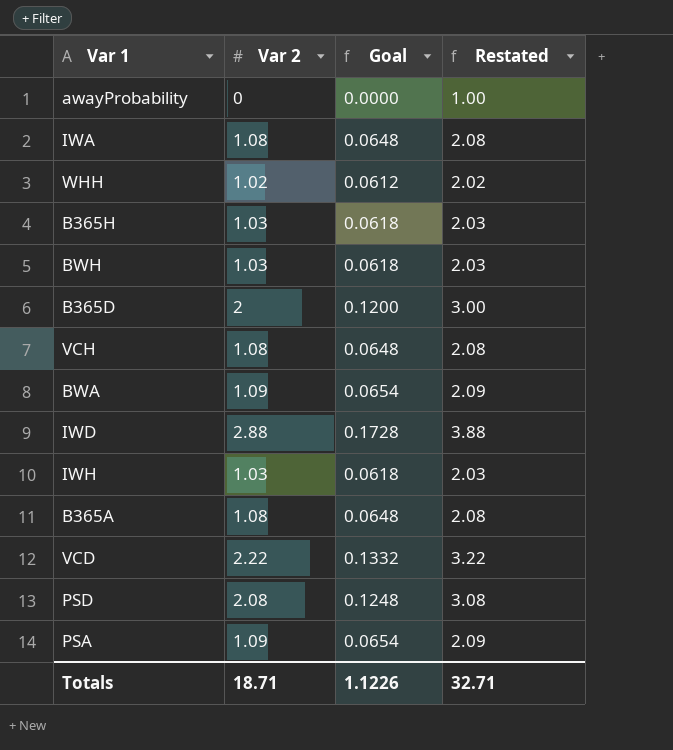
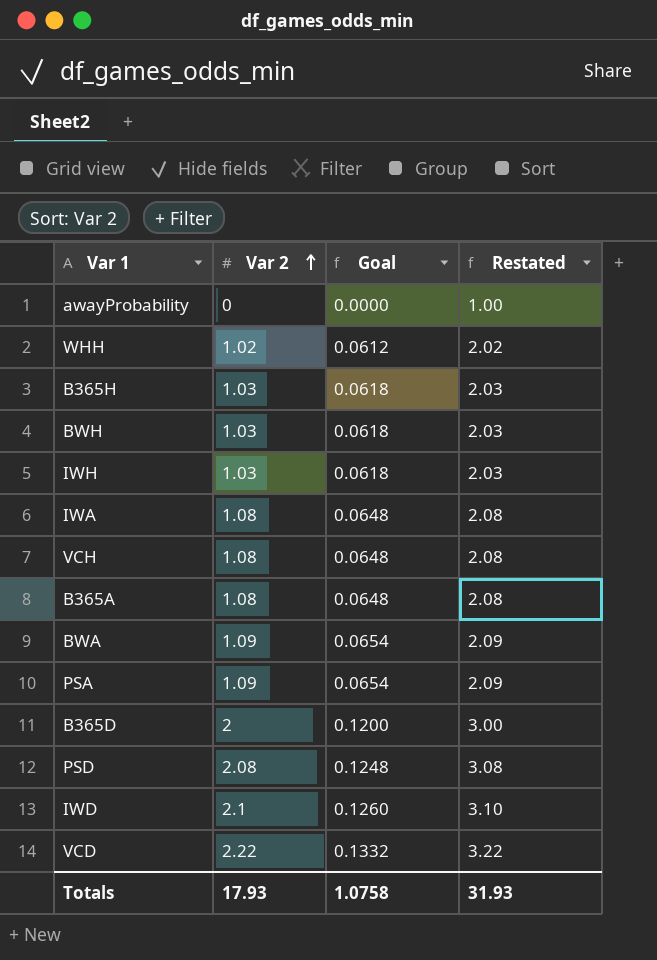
row order: none -> Var 2 ascending
IWD | Var 2: 2.88 -> 2.1
IWD | Goal: 0.1728 -> 0.1260
IWD | Restated: 3.88 -> 3.10
Totals | Var 2: 18.71 -> 17.93
Totals | Goal: 1.1226 -> 1.0758
Totals | Restated: 32.71 -> 31.93

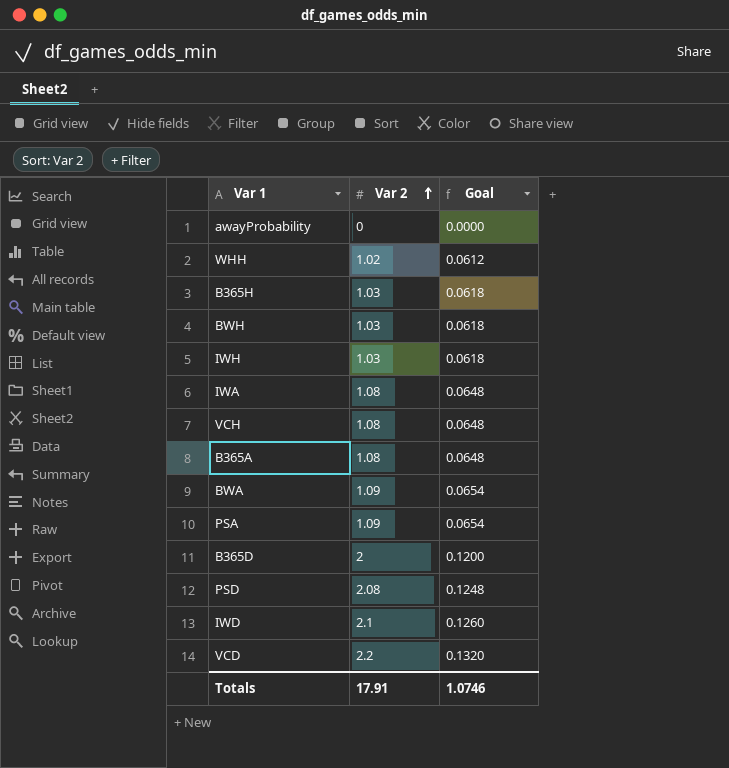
column Restated | formula: [Var 2] + 1 -> none
VCD | Var 2: 2.22 -> 2.2
VCD | Goal: 0.1332 -> 0.1320
Totals | Var 2: 17.93 -> 17.91
Totals | Goal: 1.0758 -> 1.0746

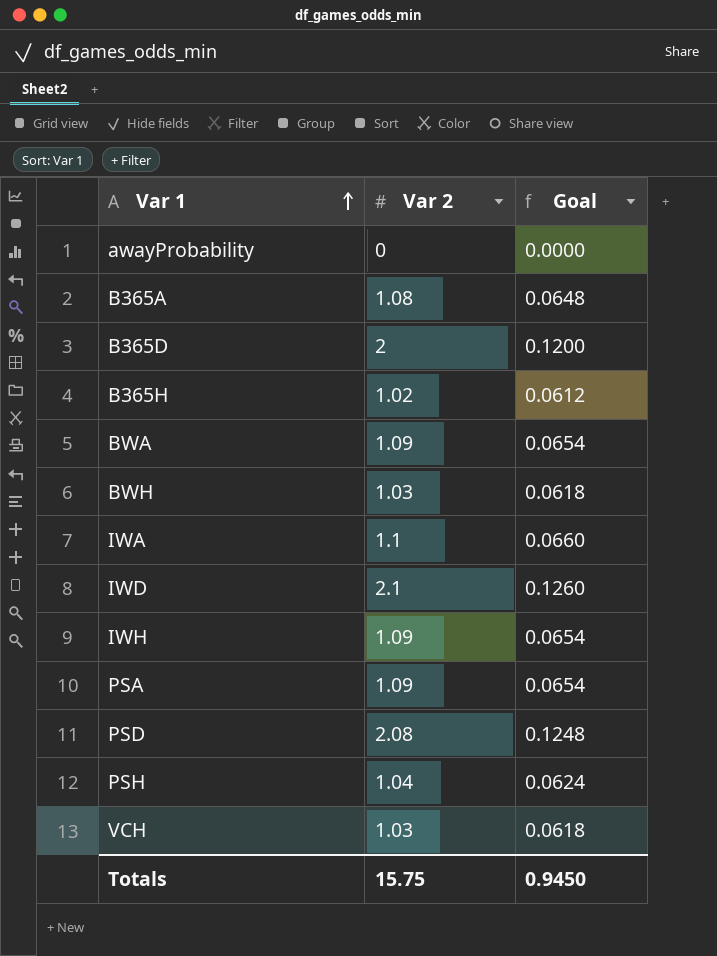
row order: Var 2 ascending -> Var 1 ascending
row WHH: 1.02 | 0.0612 -> none
row VCD: 2.2 | 0.1320 -> none
B365H | Var 2: 1.03 -> 1.02
B365H | Goal: 0.0618 -> 0.0612
IWA | Var 2: 1.08 -> 1.1
IWA | Goal: 0.0648 -> 0.0660
IWH | Var 2: 1.03 -> 1.09
IWH | Goal: 0.0618 -> 0.0654
row PSH: none -> 1.04 | 0.0624
VCH | Var 2: 1.08 -> 1.03
VCH | Goal: 0.0648 -> 0.0618
Totals | Var 2: 17.91 -> 15.75
Totals | Goal: 1.0746 -> 0.9450

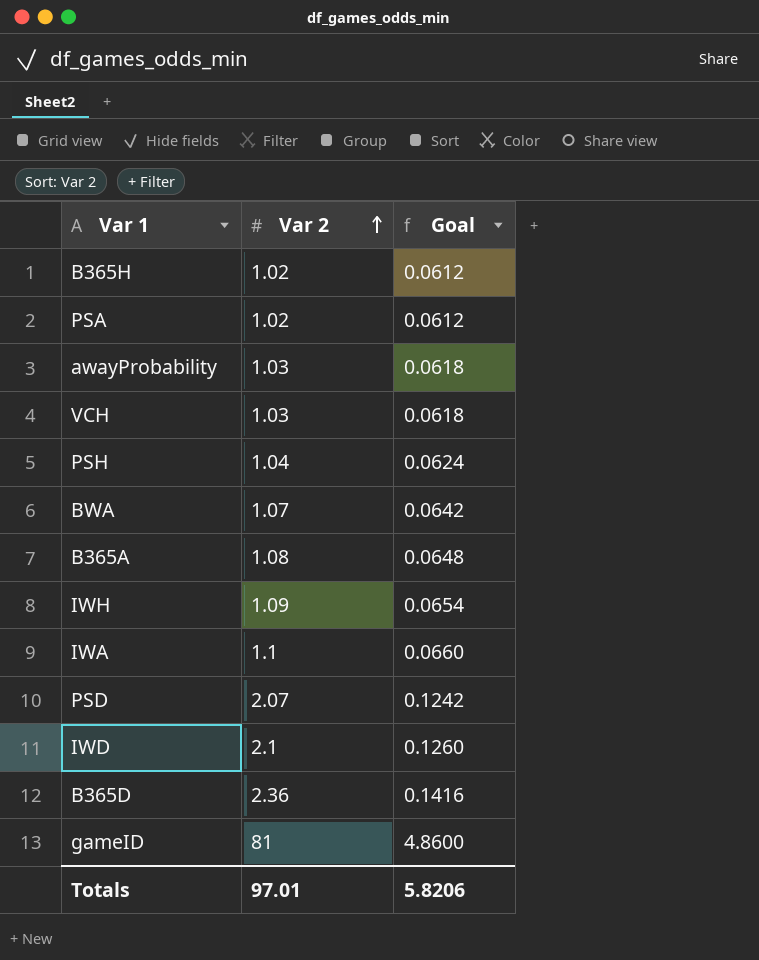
row order: Var 1 ascending -> Var 2 ascending
row BWH: 1.03 | 0.0618 -> none
PSA | Var 2: 1.09 -> 1.02
PSA | Goal: 0.0654 -> 0.0612
awayProbability | Var 2: 0 -> 1.03
awayProbability | Goal: 0.0000 -> 0.0618
BWA | Var 2: 1.09 -> 1.07
BWA | Goal: 0.0654 -> 0.0642
PSD | Var 2: 2.08 -> 2.07
PSD | Goal: 0.1248 -> 0.1242
B365D | Var 2: 2 -> 2.36
B365D | Goal: 0.1200 -> 0.1416
row gameID: none -> 81 | 4.8600
Totals | Var 2: 15.75 -> 97.01
Totals | Goal: 0.9450 -> 5.8206

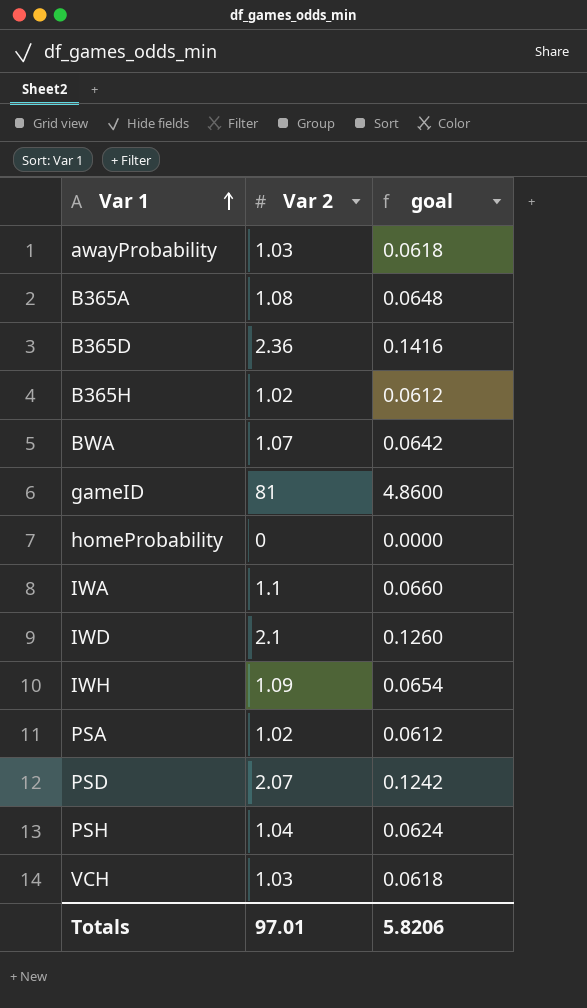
row order: Var 2 ascending -> Var 1 ascending
column name: Goal -> goal
row homeProbability: none -> 0 | 0.0000

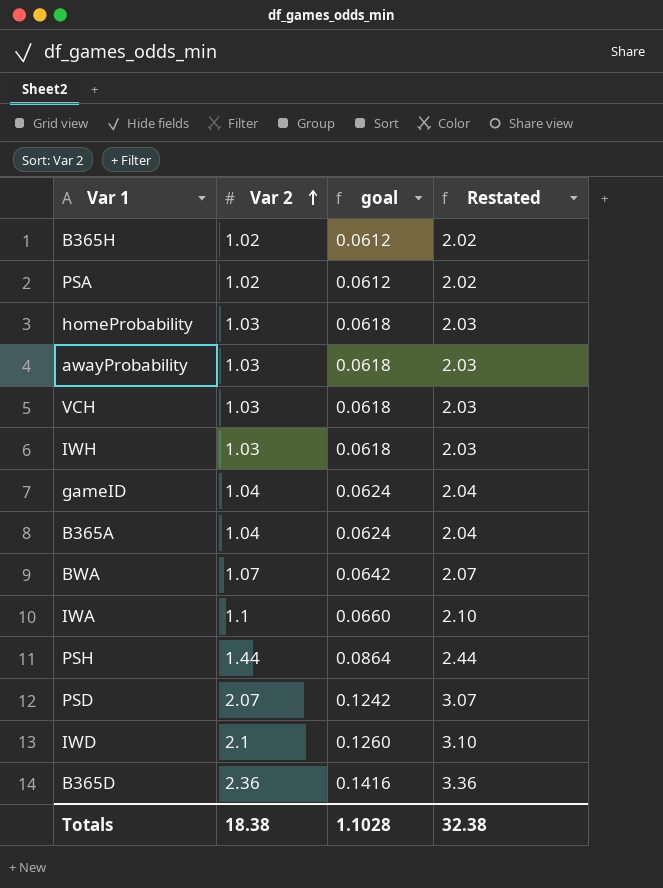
row order: Var 1 ascending -> Var 2 ascending
column Restated | formula: none -> [Var 2] + 1
homeProbability | Var 2: 0 -> 1.03
homeProbability | goal: 0.0000 -> 0.0618
IWH | Var 2: 1.09 -> 1.03
IWH | goal: 0.0654 -> 0.0618
gameID | Var 2: 81 -> 1.04
gameID | goal: 4.8600 -> 0.0624
B365A | Var 2: 1.08 -> 1.04
B365A | goal: 0.0648 -> 0.0624
PSH | Var 2: 1.04 -> 1.44
PSH | goal: 0.0624 -> 0.0864
Totals | Var 2: 97.01 -> 18.38
Totals | goal: 5.8206 -> 1.1028

